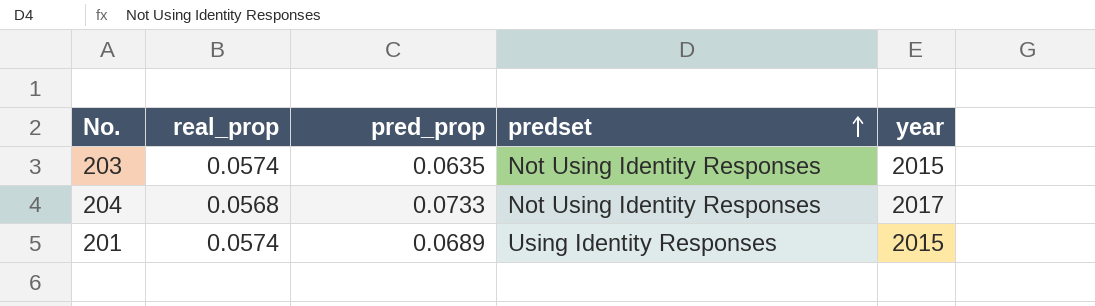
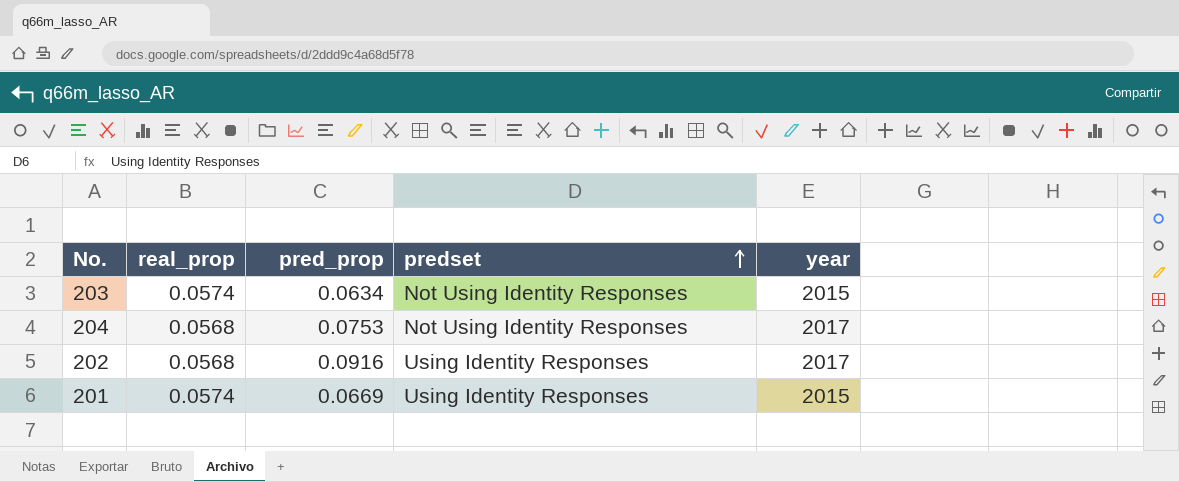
203 | pred_prop: 0.0635 -> 0.0634
204 | pred_prop: 0.0733 -> 0.0753
row 202: none -> 0.0568 | 0.0916 | Using Identity Responses | 2017
201 | pred_prop: 0.0689 -> 0.0669

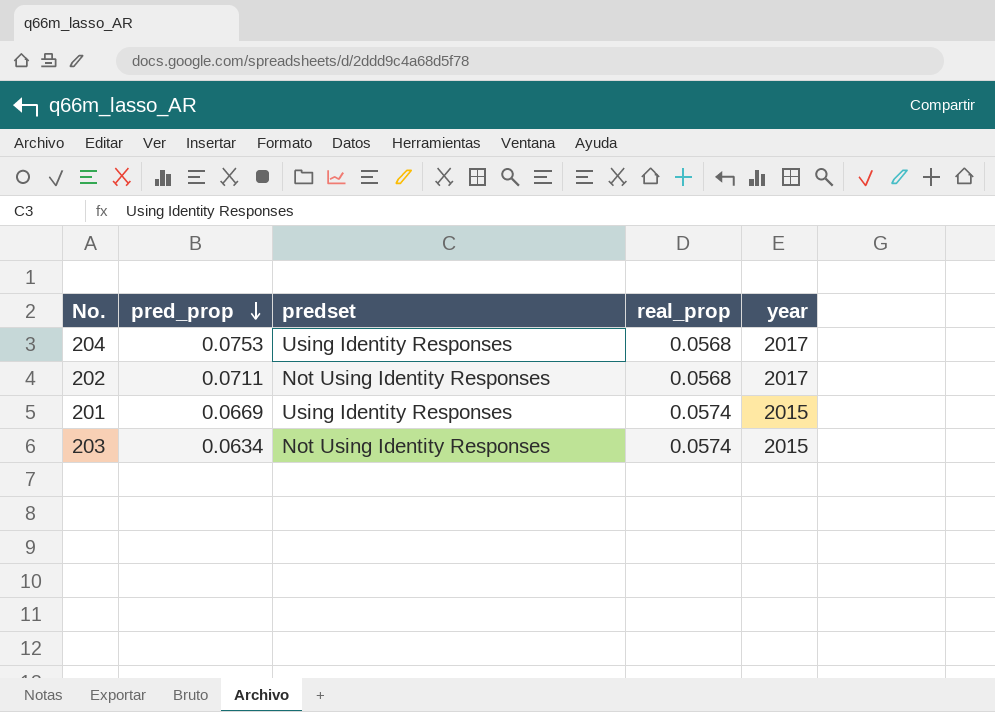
row order: predset ascending -> pred_prop descending
column real_prop | position: 2 -> 4
204 | predset: Not Using Identity Responses -> Using Identity Responses
202 | pred_prop: 0.0916 -> 0.0711
202 | predset: Using Identity Responses -> Not Using Identity Responses

